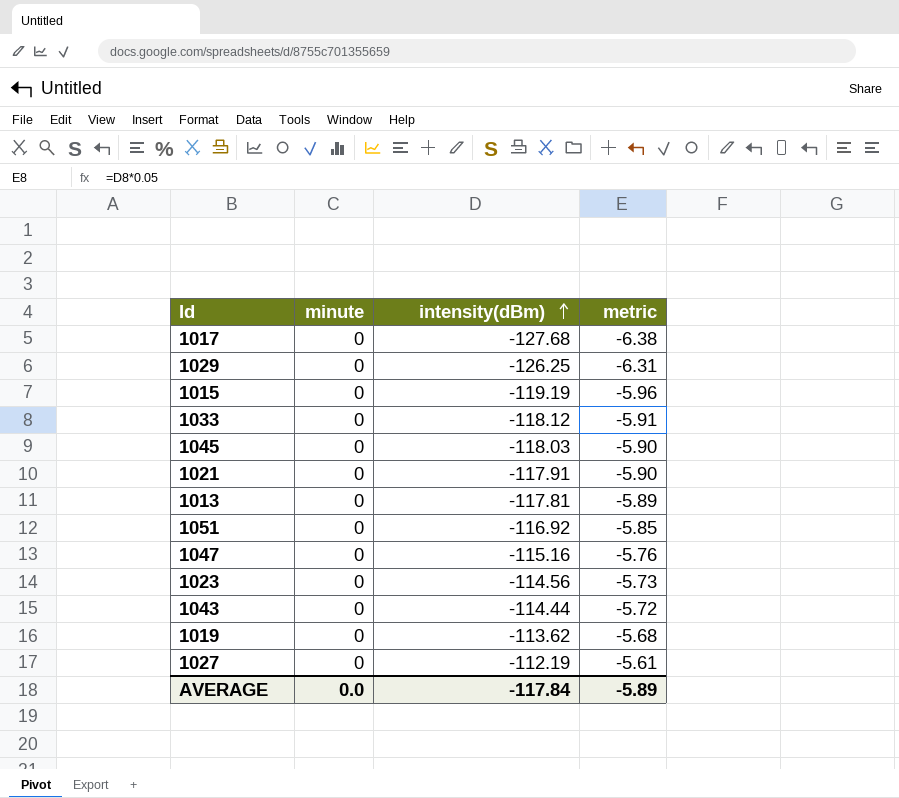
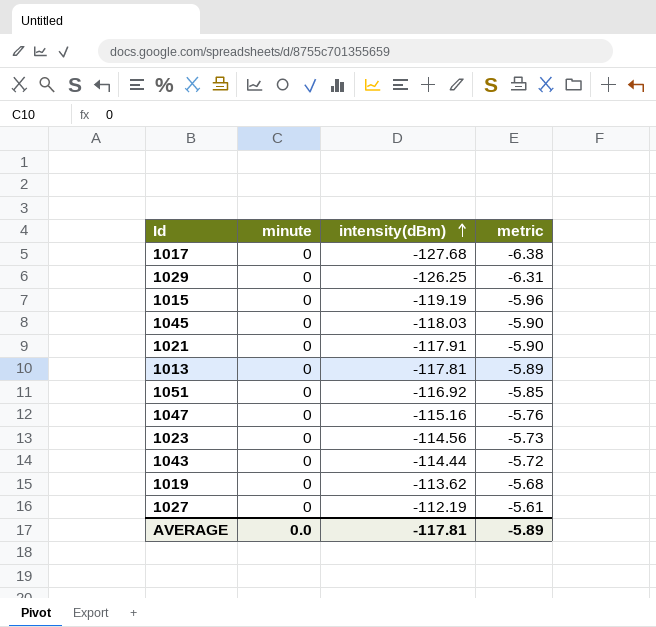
row 1033: 0 | -118.12 | -5.91 -> none
AVERAGE | intensity(dBm): -117.84 -> -117.81

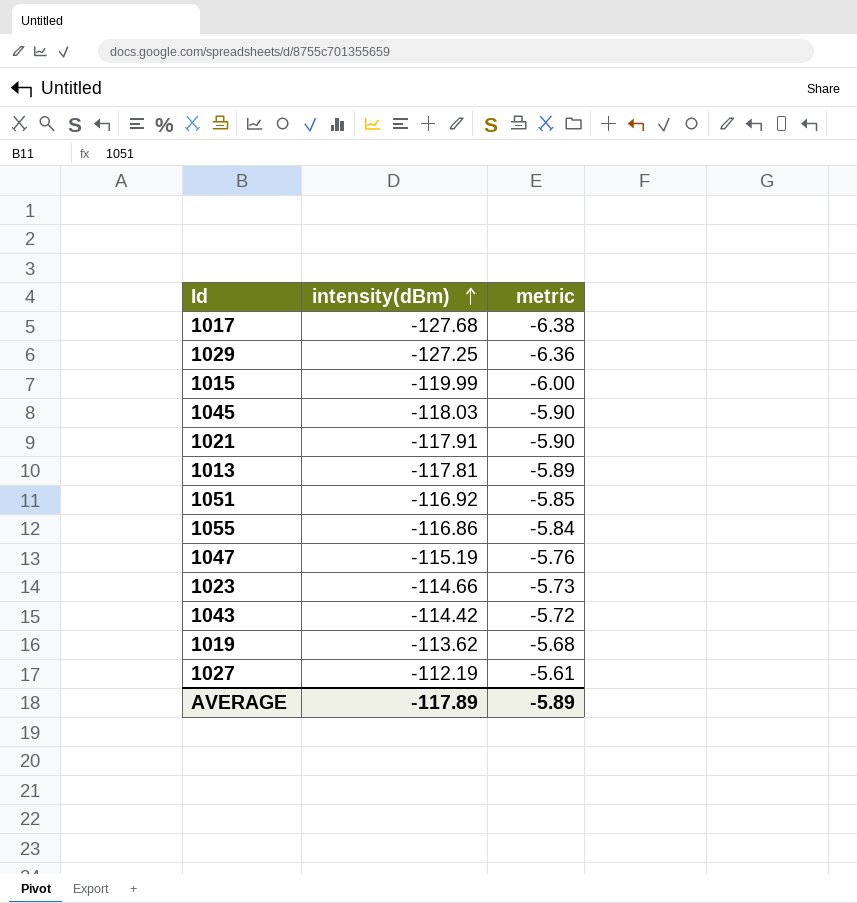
column minute | position: 2 -> none
1029 | intensity(dBm): -126.25 -> -127.25
1029 | metric: -6.31 -> -6.36
1015 | intensity(dBm): -119.19 -> -119.99
1015 | metric: -5.96 -> -6.00
row 1055: none -> -116.86 | -5.84
1047 | intensity(dBm): -115.16 -> -115.19
1023 | intensity(dBm): -114.56 -> -114.66
1043 | intensity(dBm): -114.44 -> -114.42
AVERAGE | intensity(dBm): -117.81 -> -117.89

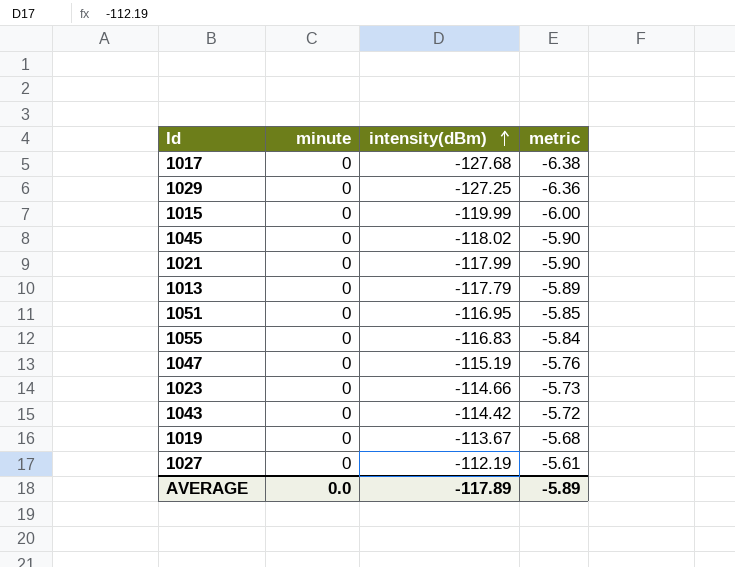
column minute | position: none -> 2
1045 | intensity(dBm): -118.03 -> -118.02
1021 | intensity(dBm): -117.91 -> -117.99
1013 | intensity(dBm): -117.81 -> -117.79
1051 | intensity(dBm): -116.92 -> -116.95
1055 | intensity(dBm): -116.86 -> -116.83
1019 | intensity(dBm): -113.62 -> -113.67

